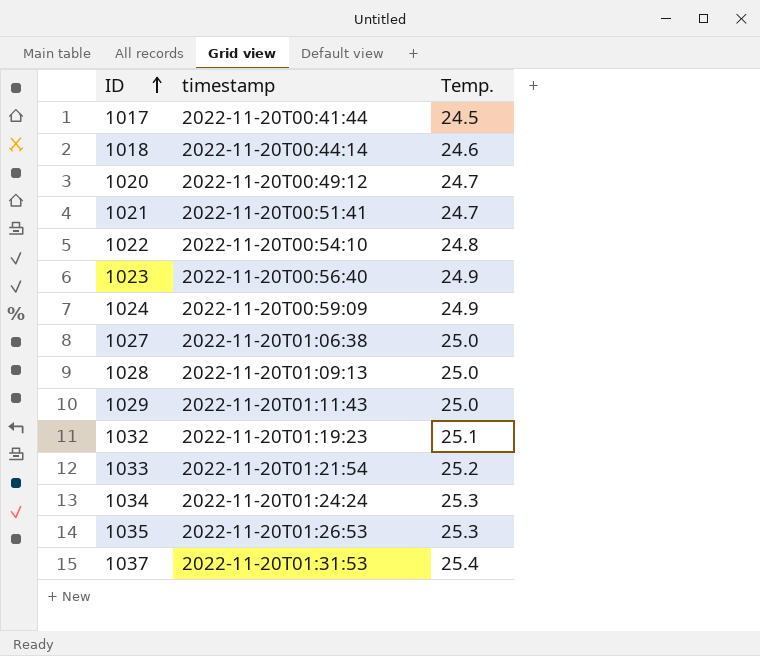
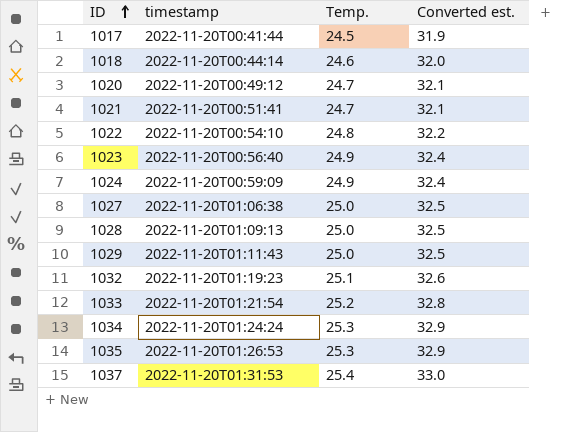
column Converted est. | formula: none -> [Temp.] * 1.3

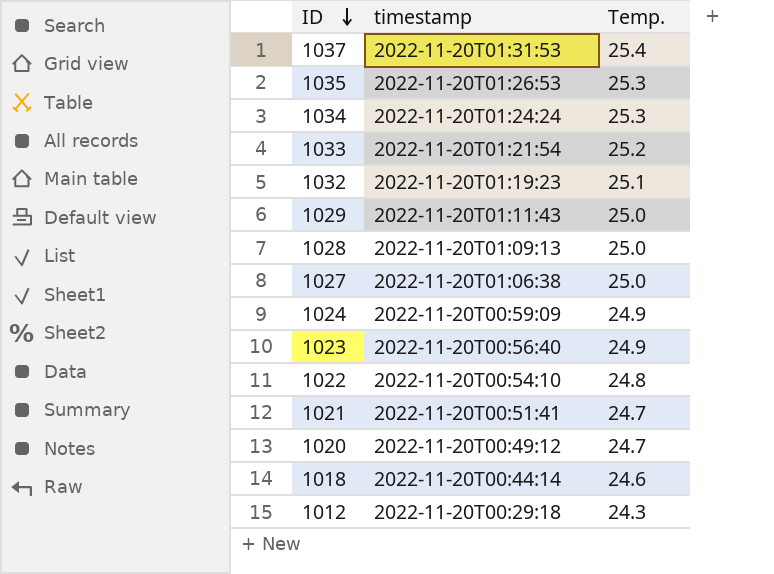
row order: ID ascending -> ID descending
column Converted est. | formula: [Temp.] * 1.3 -> none
row 1017: 2022-11-20T00:41:44 | 24.5 | 31.9 -> none
row 1012: none -> 2022-11-20T00:29:18 | 24.3

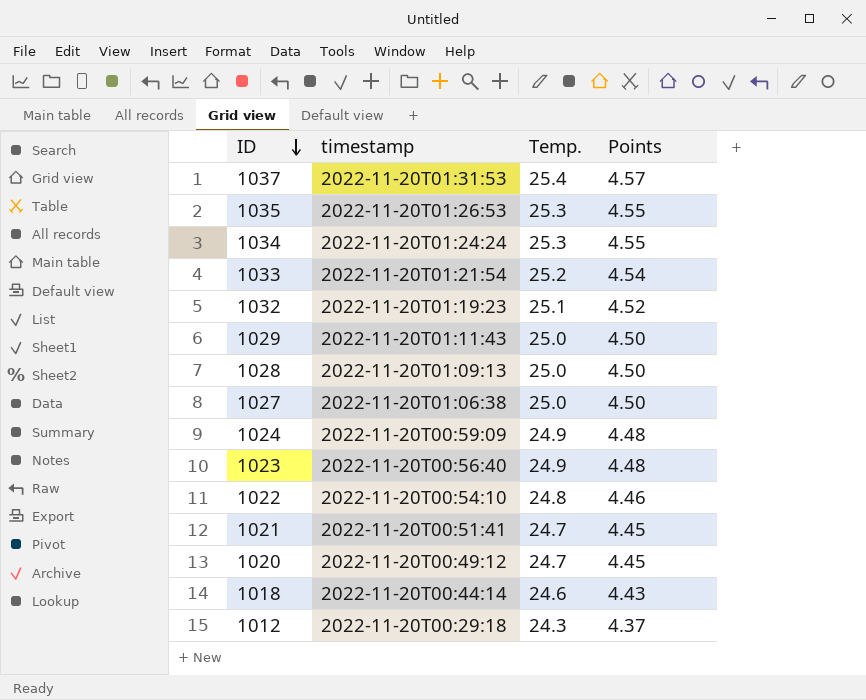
column Points | formula: none -> [Temp.] * 0.18

